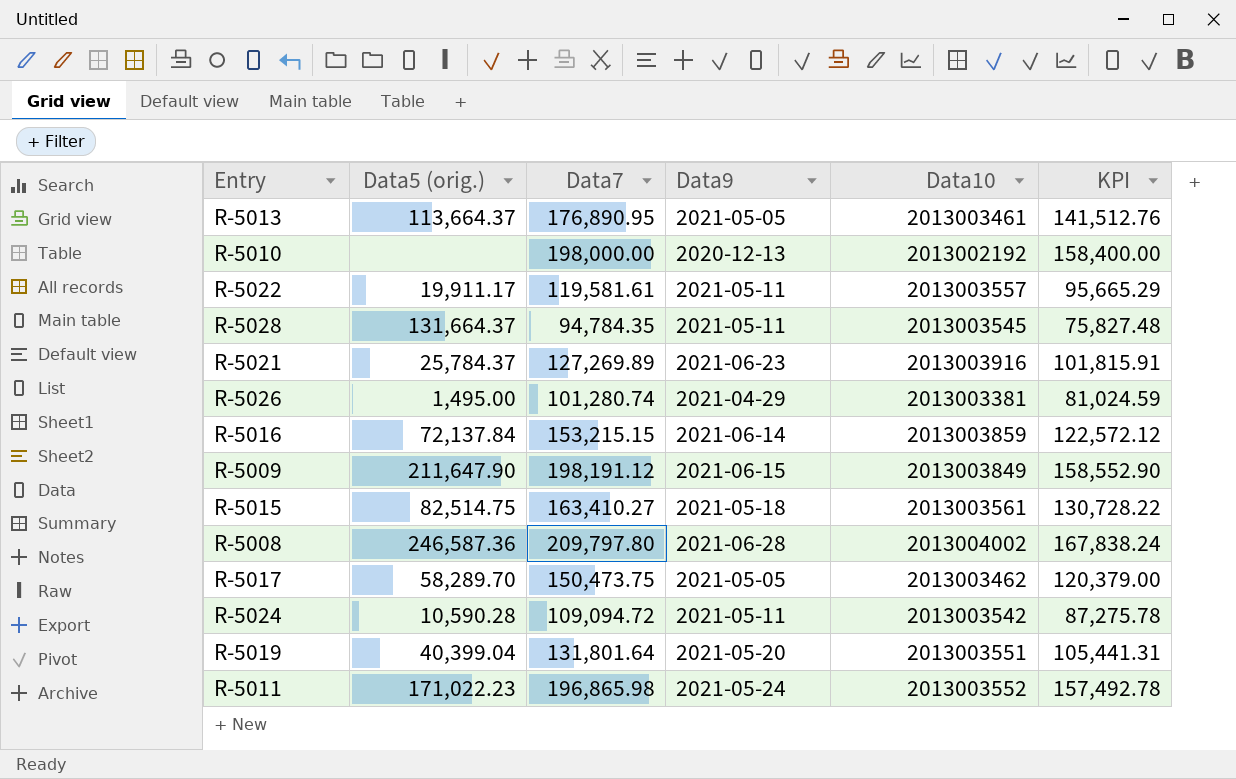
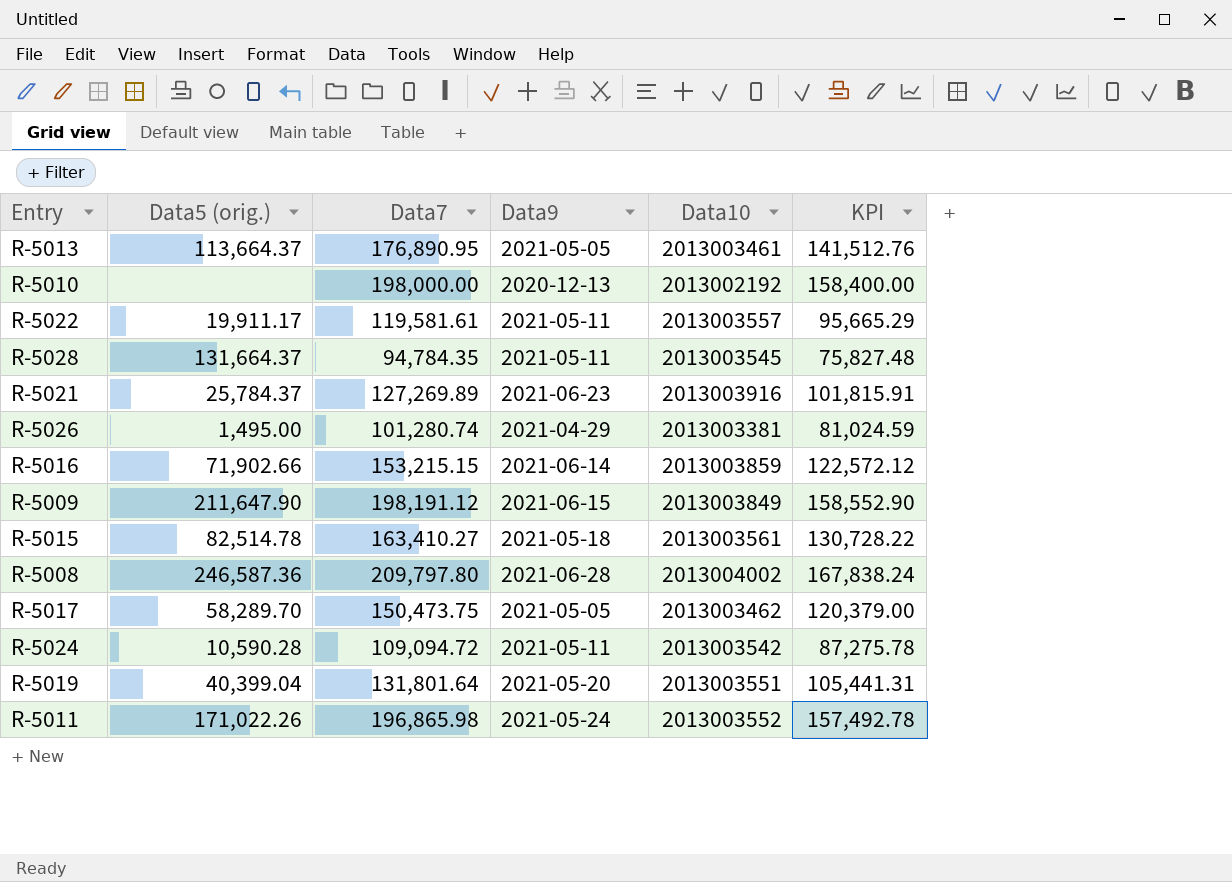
R-5016 | Data5 (orig.): 72,137.84 -> 71,902.66
R-5015 | Data5 (orig.): 82,514.75 -> 82,514.78
R-5011 | Data5 (orig.): 171,022.23 -> 171,022.26

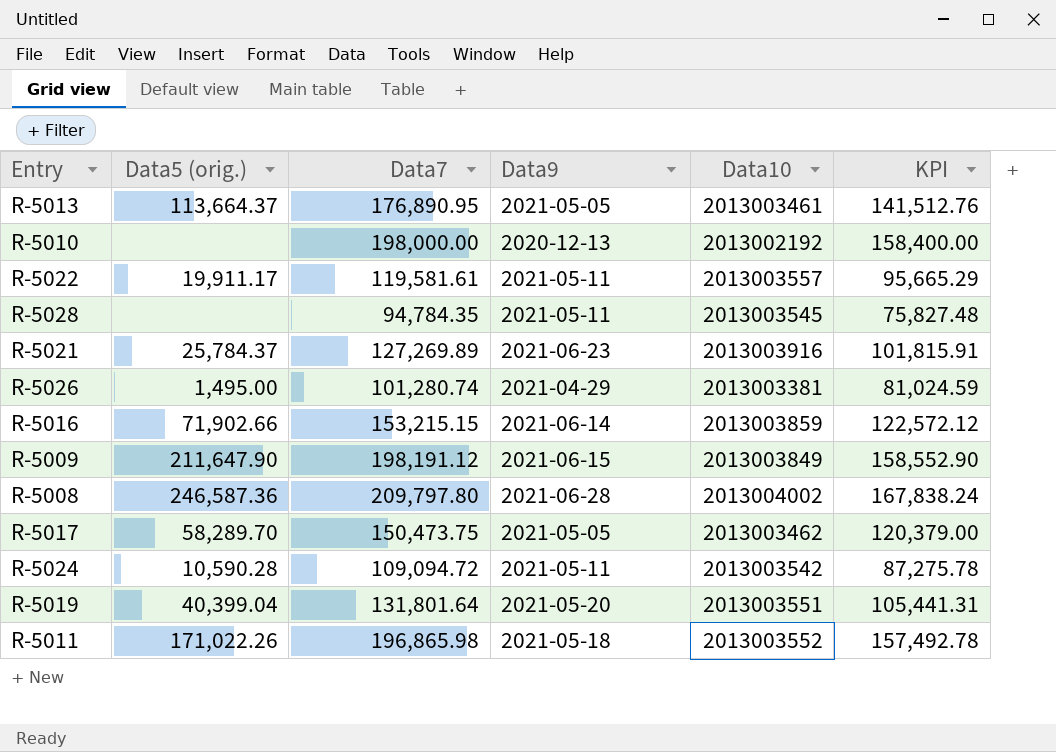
row R-5015: 82,514.78 | 163,410.27 | 2021-05-18 | 2013003561 | 130,728.22 -> none
R-5028 | Data5 (orig.): 131,664.37 -> none
R-5011 | Data9: 2021-05-24 -> 2021-05-18

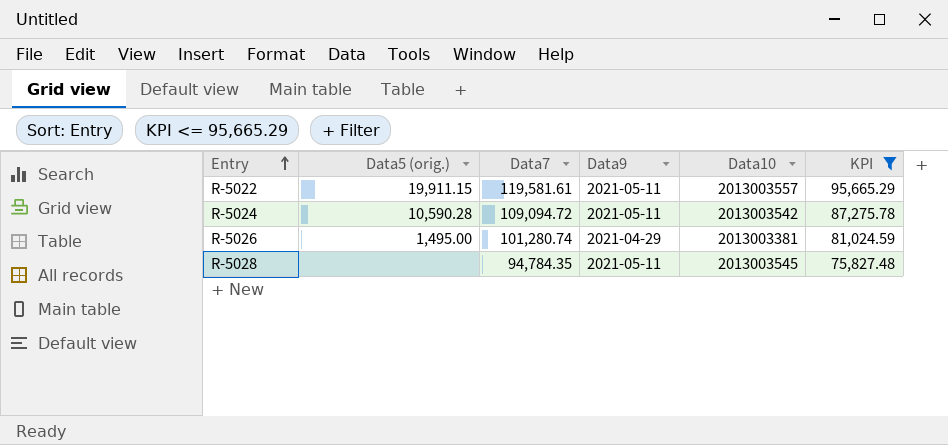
filter: none -> KPI <= 95,665.29
row order: none -> Entry ascending
R-5022 | Data5 (orig.): 19,911.17 -> 19,911.15

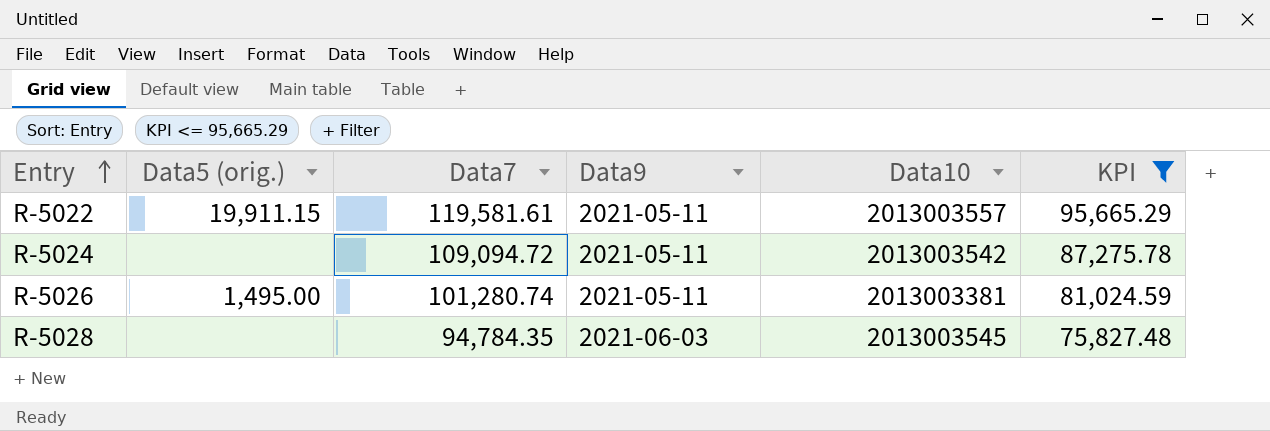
R-5024 | Data5 (orig.): 10,590.28 -> none
R-5026 | Data9: 2021-04-29 -> 2021-05-11
R-5028 | Data9: 2021-05-11 -> 2021-06-03

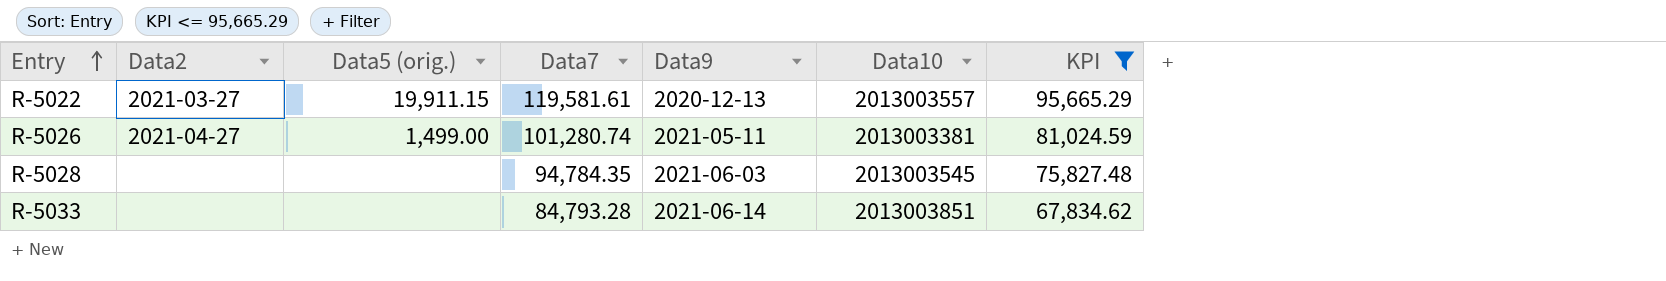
column Data2 | position: none -> 2
row R-5024: none | 109,094.72 | 2021-05-11 | 2013003542 | 87,275.78 -> none
R-5022 | Data9: 2021-05-11 -> 2020-12-13
R-5026 | Data5 (orig.): 1,495.00 -> 1,499.00
row R-5033: none -> none | none | 84,793.28 | 2021-06-14 | 2013003851 | 67,834.62

